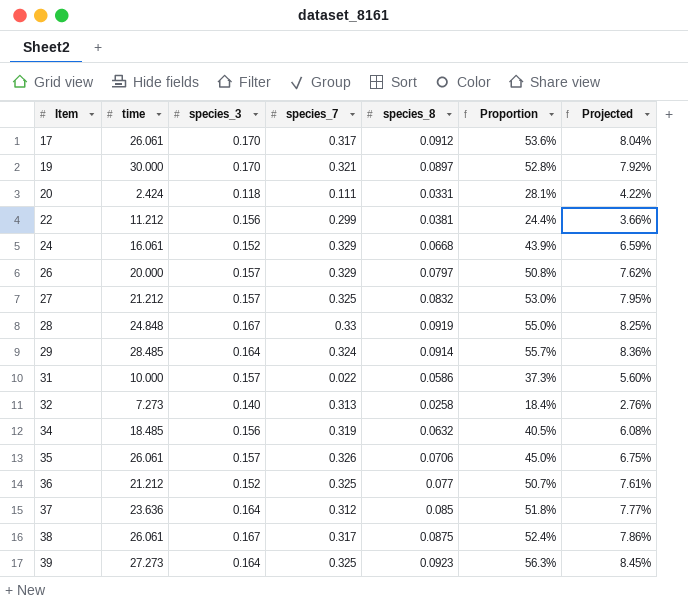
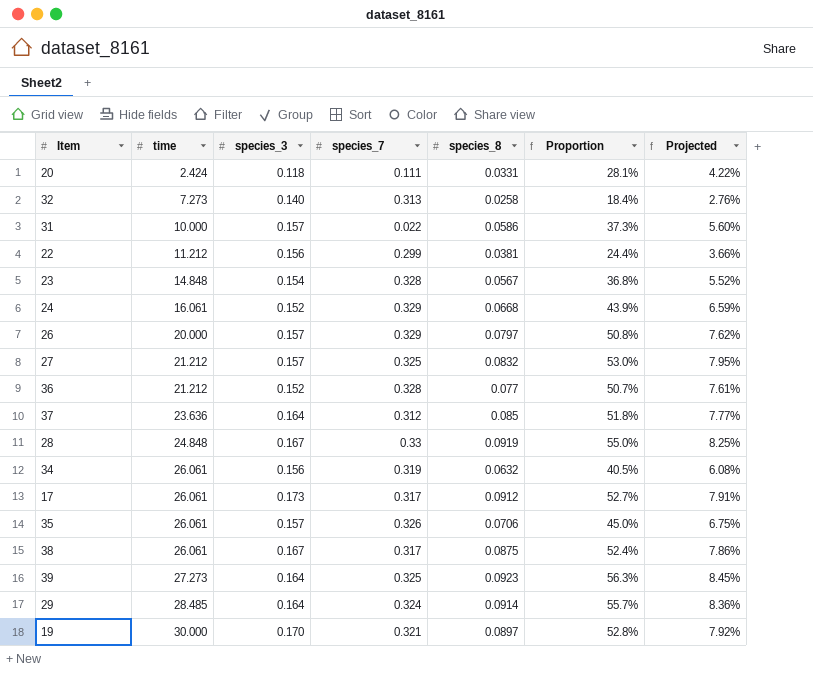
row order: Item ascending -> time ascending
row 23: none -> 14.848 | 0.154 | 0.328 | 0.0567 | 36.8% | 5.52%
36 | species_7: 0.325 -> 0.328
34 | time: 18.485 -> 26.061
17 | species_3: 0.170 -> 0.173
17 | Proportion: 53.6% -> 52.7%
17 | Projected: 8.04% -> 7.91%

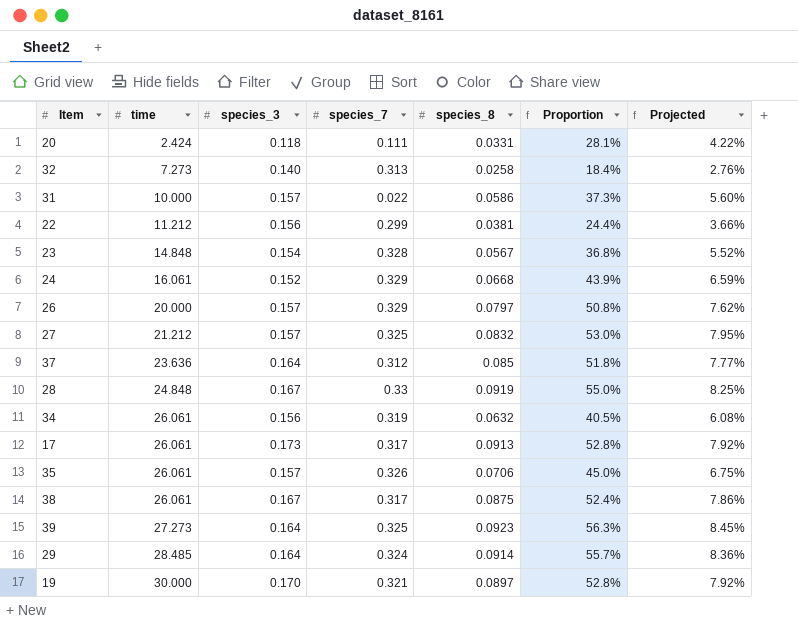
row 36: 21.212 | 0.152 | 0.328 | 0.077 | 50.7% | 7.61% -> none
17 | species_8: 0.0912 -> 0.0913
17 | Proportion: 52.7% -> 52.8%
17 | Projected: 7.91% -> 7.92%

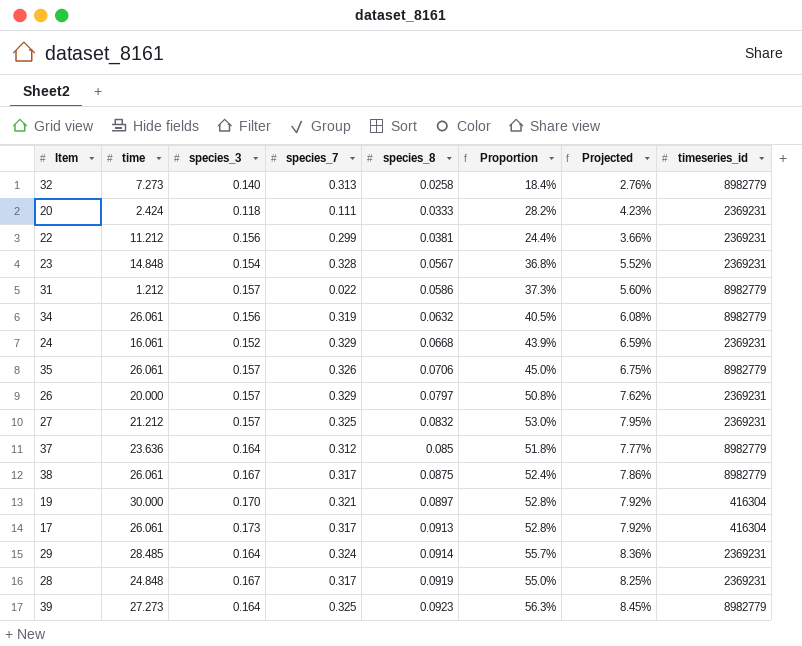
row order: time ascending -> species_8 ascending
column timeseries_id | position: none -> 8
20 | species_8: 0.0331 -> 0.0333
20 | Proportion: 28.1% -> 28.2%
20 | Projected: 4.22% -> 4.23%
31 | time: 10.000 -> 1.212
28 | species_7: 0.33 -> 0.317

